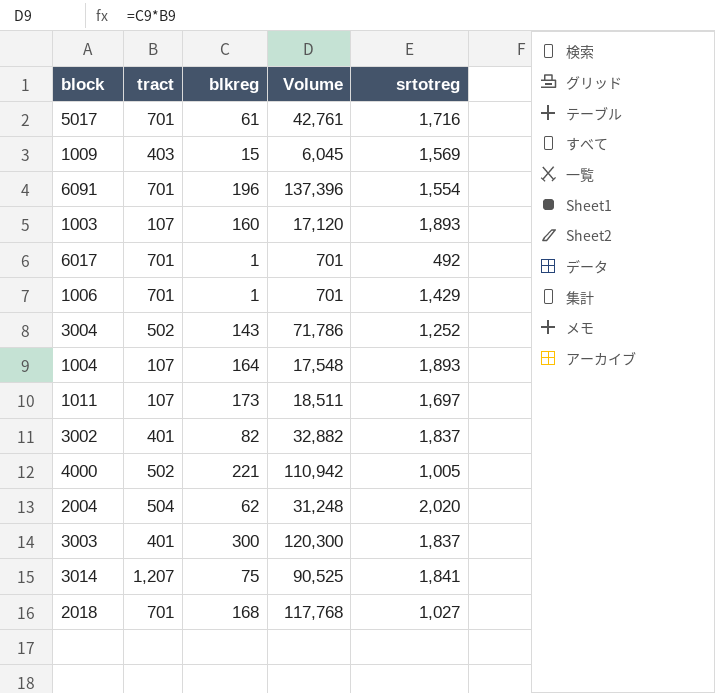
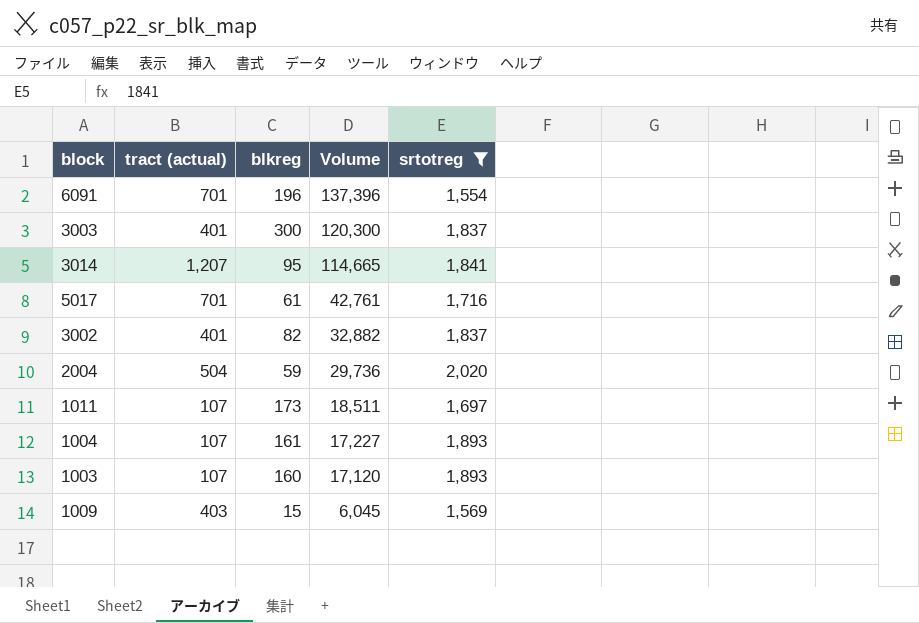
filter: none -> srtotreg >= 1,554
row order: none -> Volume descending
column name: tract -> tract (actual)
3014 | blkreg: 75 -> 95
3014 | Volume: 90,525 -> 114,665
2004 | blkreg: 62 -> 59
2004 | Volume: 31,248 -> 29,736
1004 | blkreg: 164 -> 161
1004 | Volume: 17,548 -> 17,227

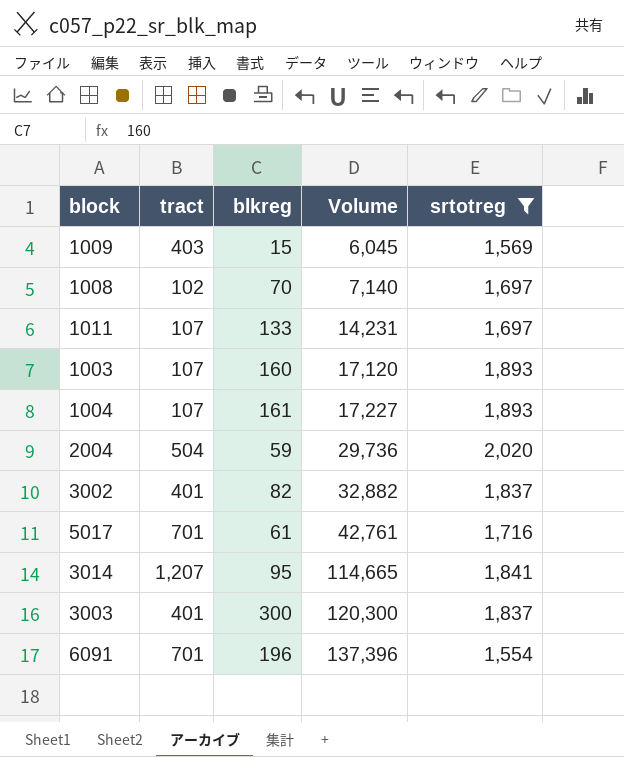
row order: Volume descending -> Volume ascending
column name: tract (actual) -> tract
row 1008: none -> 102 | 70 | 7,140 | 1,697
1011 | blkreg: 173 -> 133
1011 | Volume: 18,511 -> 14,231

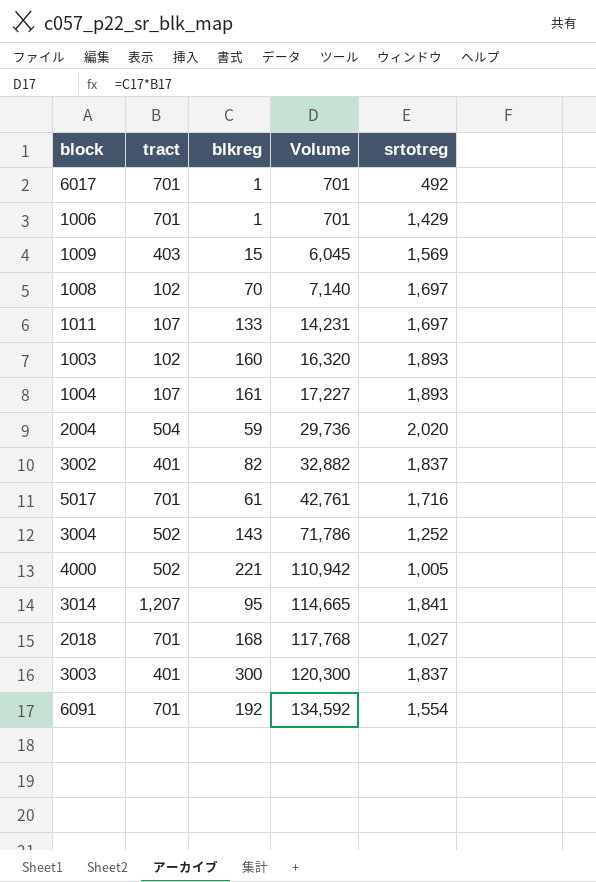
filter: srtotreg >= 1,554 -> none
1003 | tract: 107 -> 102
1003 | Volume: 17,120 -> 16,320
6091 | blkreg: 196 -> 192
6091 | Volume: 137,396 -> 134,592

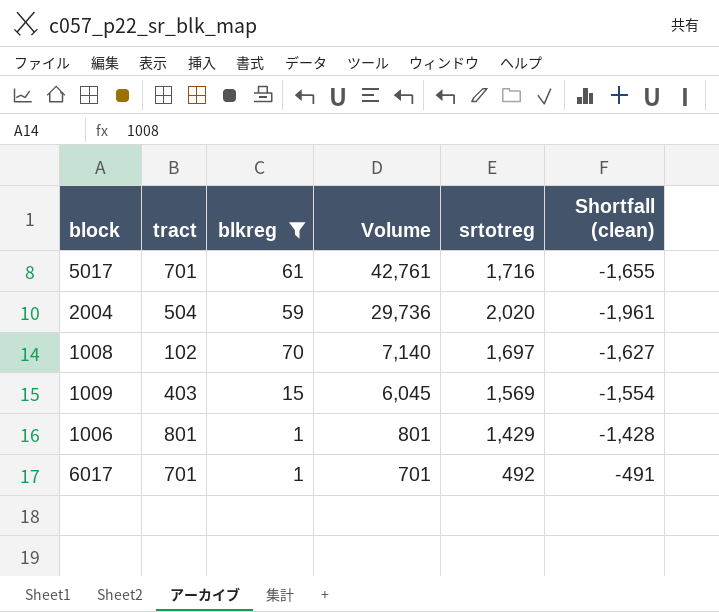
filter: none -> blkreg <= 70
row order: Volume ascending -> Volume descending
column Shortfall (clean) | formula: none -> [blkreg] - [srtotreg]
1006 | tract: 701 -> 801
1006 | Volume: 701 -> 801

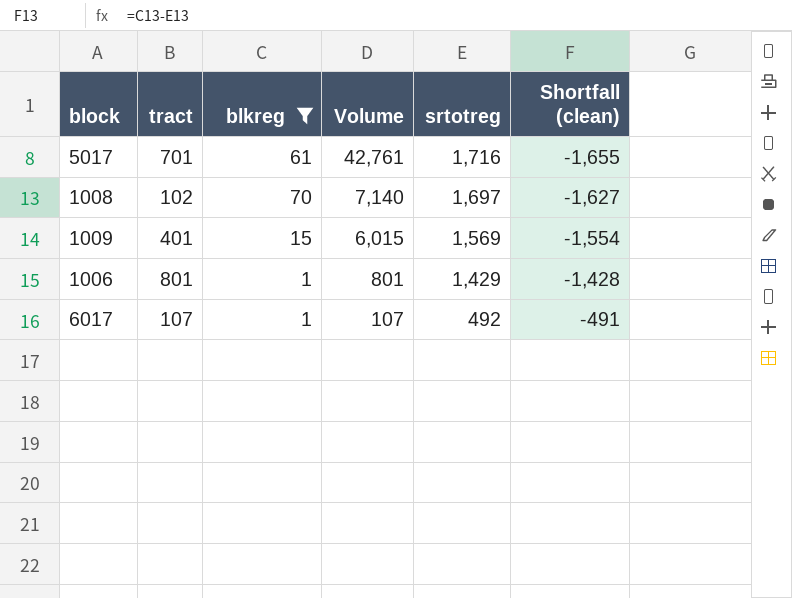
row 2004: 504 | 59 | 29,736 | 2,020 | -1,961 -> none
1009 | tract: 403 -> 401
1009 | Volume: 6,045 -> 6,015
6017 | tract: 701 -> 107
6017 | Volume: 701 -> 107

